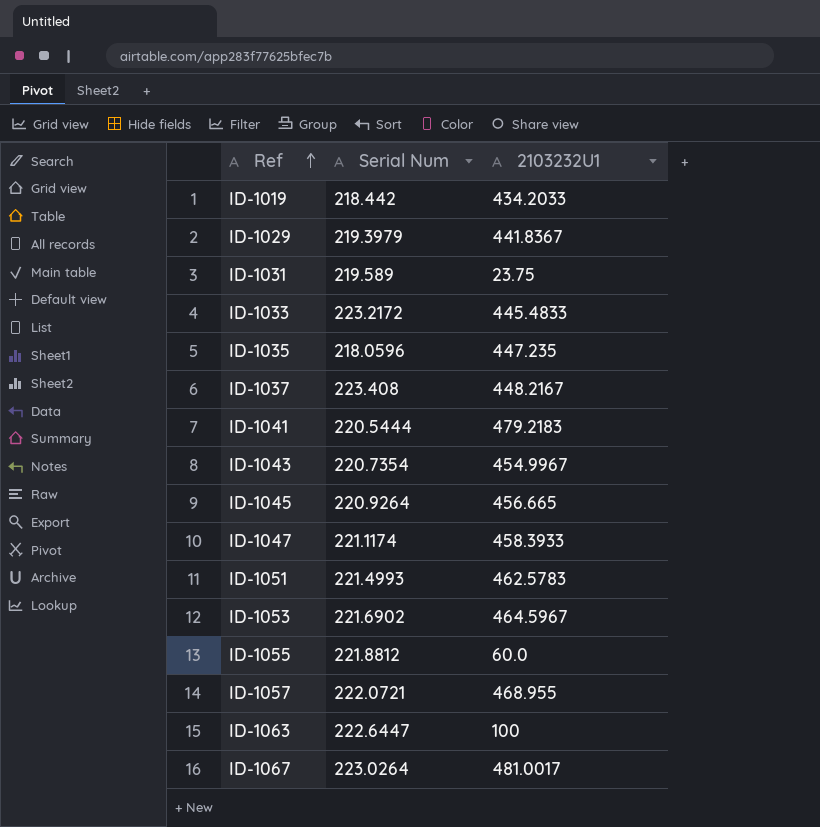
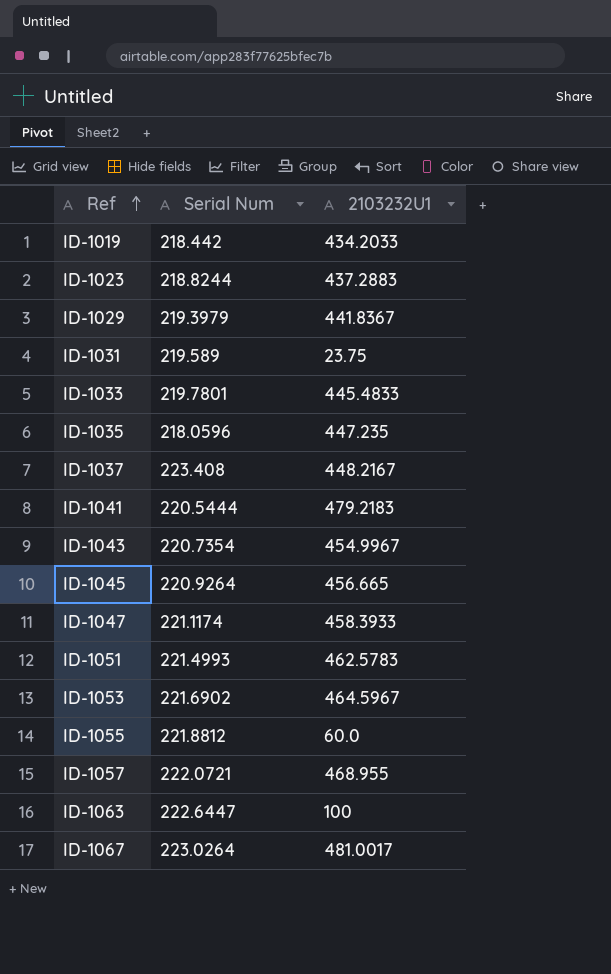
row ID-1023: none -> 218.8244 | 437.2883
ID-1033 | Serial Num: 223.2172 -> 219.7801

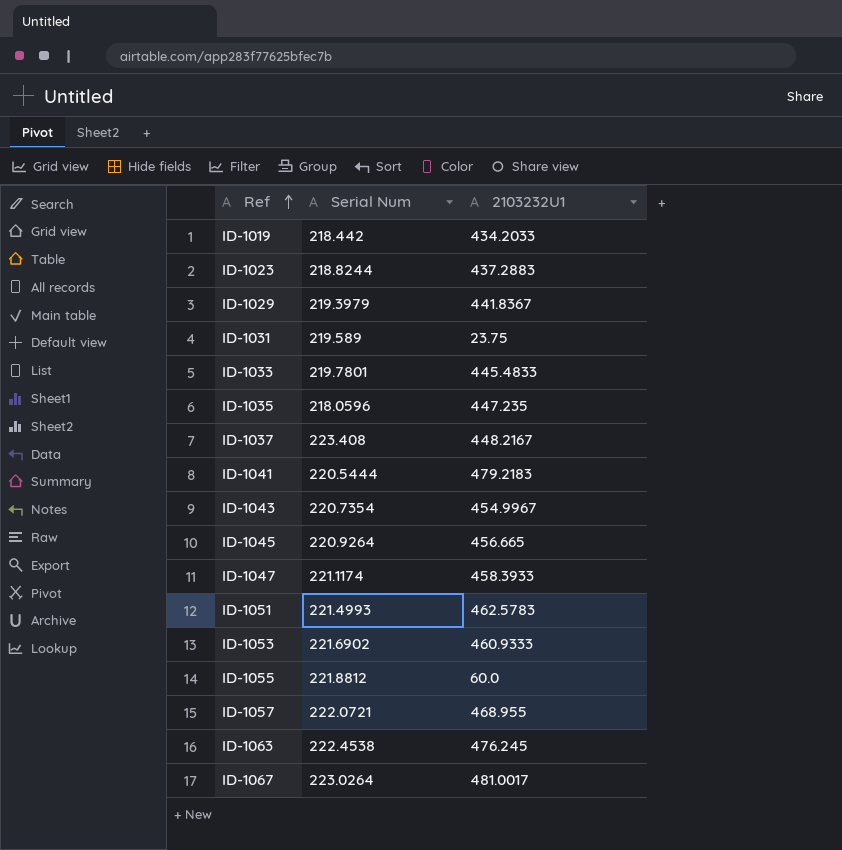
ID-1053 | 2103232U1: 464.5967 -> 460.9333
ID-1063 | Serial Num: 222.6447 -> 222.4538
ID-1063 | 2103232U1: 100 -> 476.245

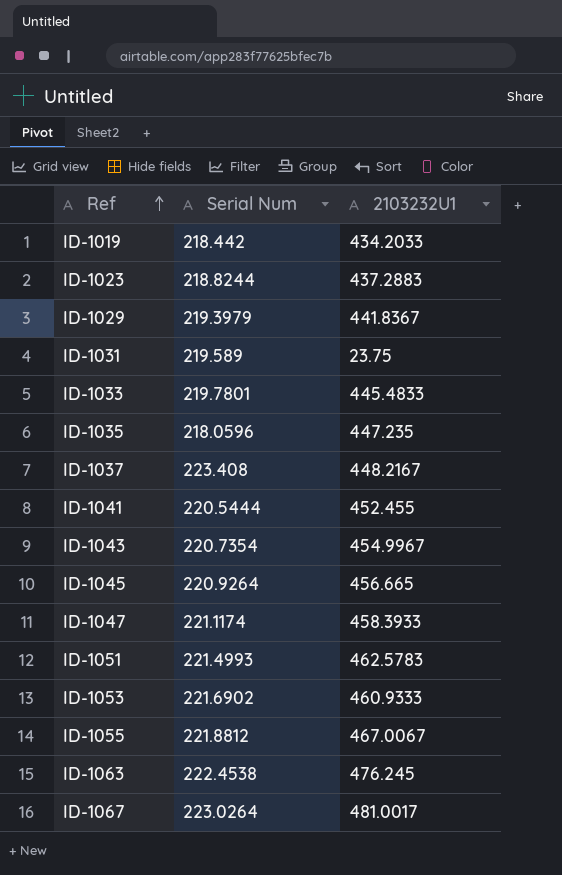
row ID-1057: 222.0721 | 468.955 -> none
ID-1041 | 2103232U1: 479.2183 -> 452.455
ID-1055 | 2103232U1: 60.0 -> 467.0067

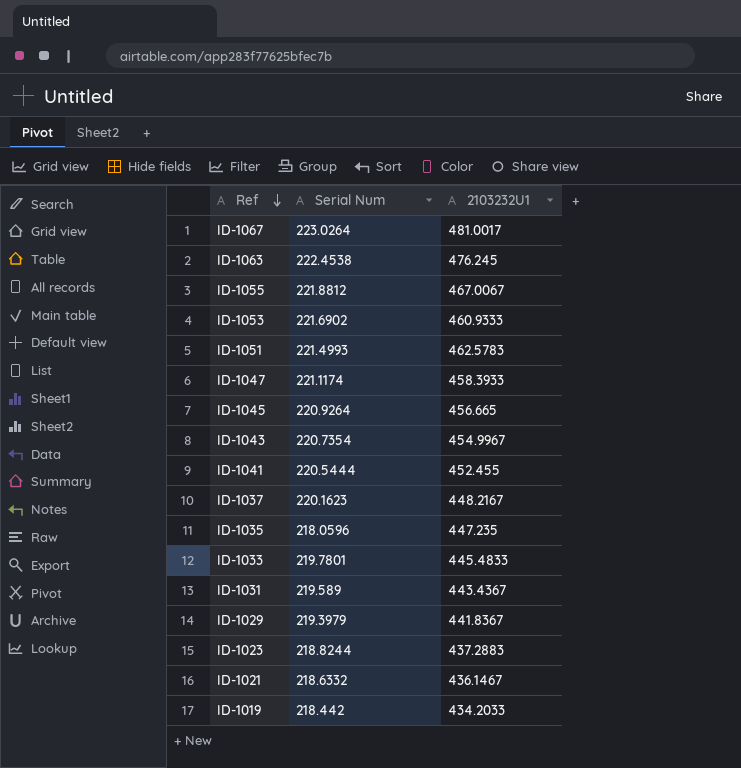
row order: Ref ascending -> Ref descending
ID-1037 | Serial Num: 223.408 -> 220.1623
ID-1031 | 2103232U1: 23.75 -> 443.4367
row ID-1021: none -> 218.6332 | 436.1467

